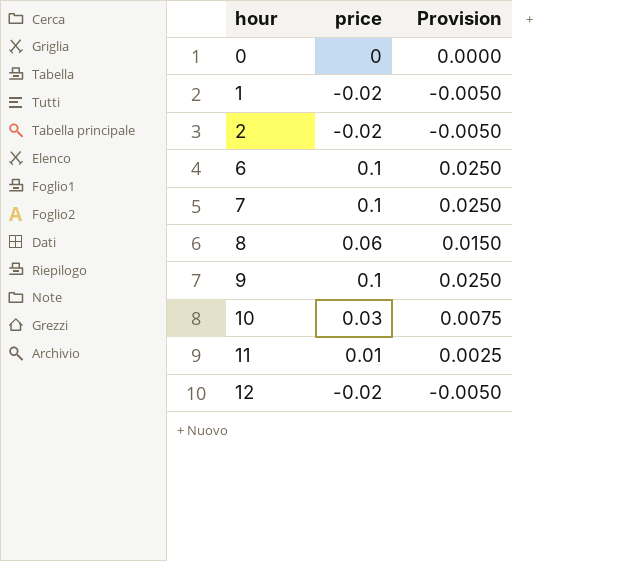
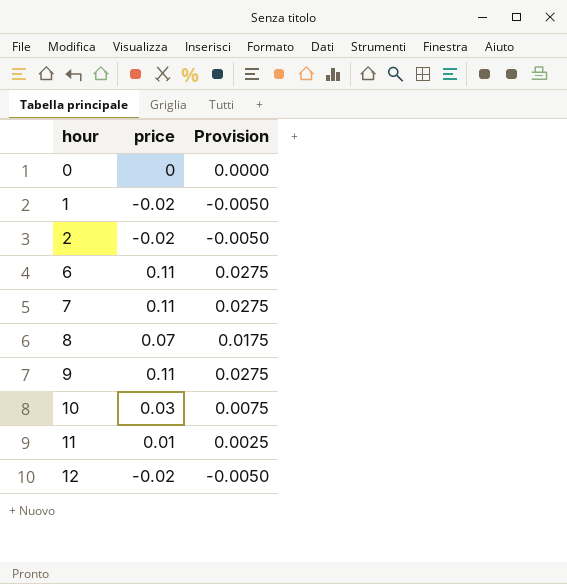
6 | price: 0.1 -> 0.11
6 | Provision: 0.0250 -> 0.0275
7 | price: 0.1 -> 0.11
7 | Provision: 0.0250 -> 0.0275
8 | price: 0.06 -> 0.07
8 | Provision: 0.0150 -> 0.0175
9 | price: 0.1 -> 0.11
9 | Provision: 0.0250 -> 0.0275

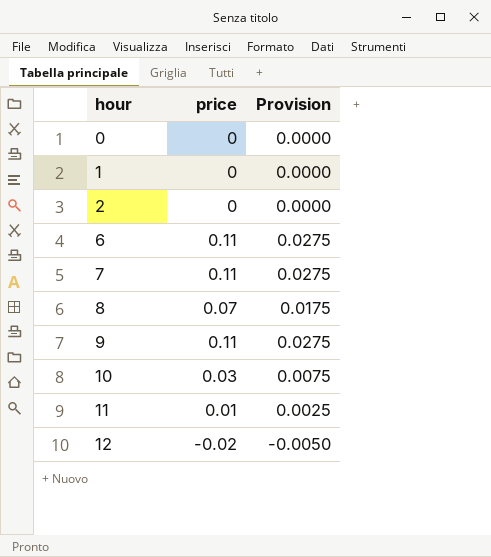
1 | price: -0.02 -> 0
1 | Provision: -0.0050 -> 0.0000
2 | price: -0.02 -> 0
2 | Provision: -0.0050 -> 0.0000

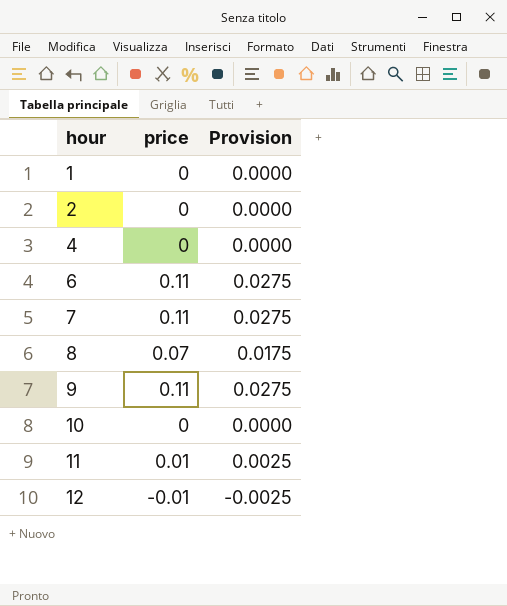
row 0: 0 | 0.0000 -> none
row 4: none -> 0 | 0.0000
10 | price: 0.03 -> 0
10 | Provision: 0.0075 -> 0.0000
12 | price: -0.02 -> -0.01
12 | Provision: -0.0050 -> -0.0025

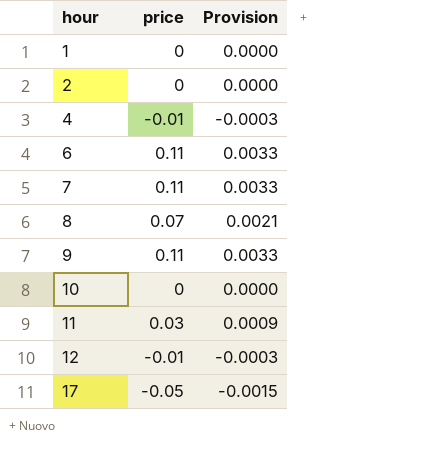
column Provision | formula: [price] * 0.25 -> [price] * 0.03
4 | price: 0 -> -0.01
11 | price: 0.01 -> 0.03
row 17: none -> -0.05 | -0.0015

